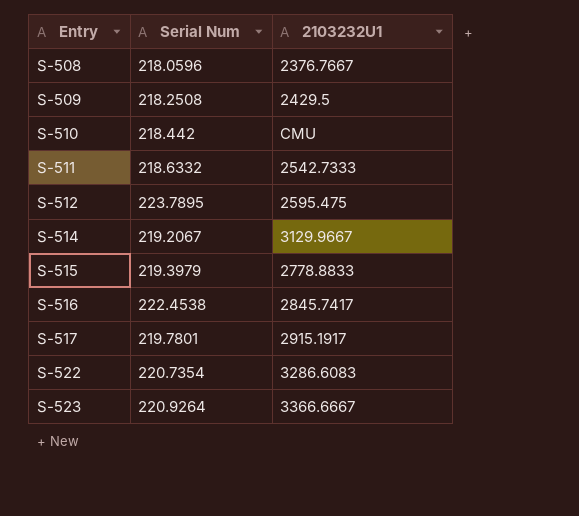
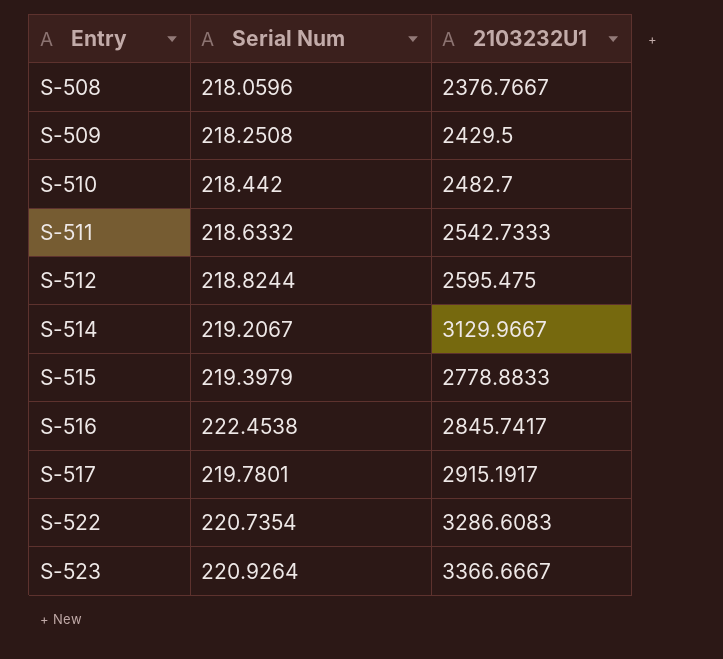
S-510 | 2103232U1: CMU -> 2482.7
S-512 | Serial Num: 223.7895 -> 218.8244

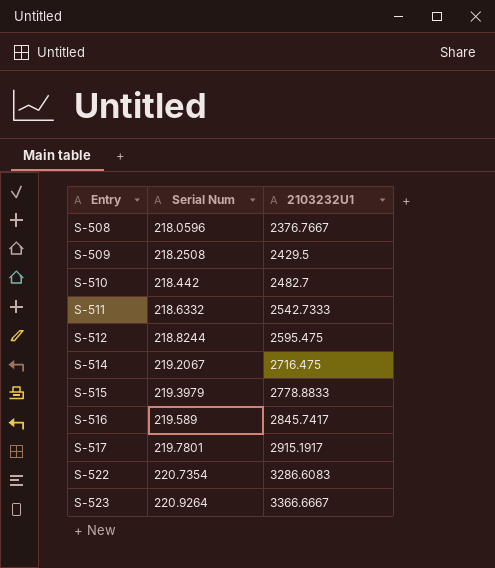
S-514 | 2103232U1: 3129.9667 -> 2716.475
S-516 | Serial Num: 222.4538 -> 219.589

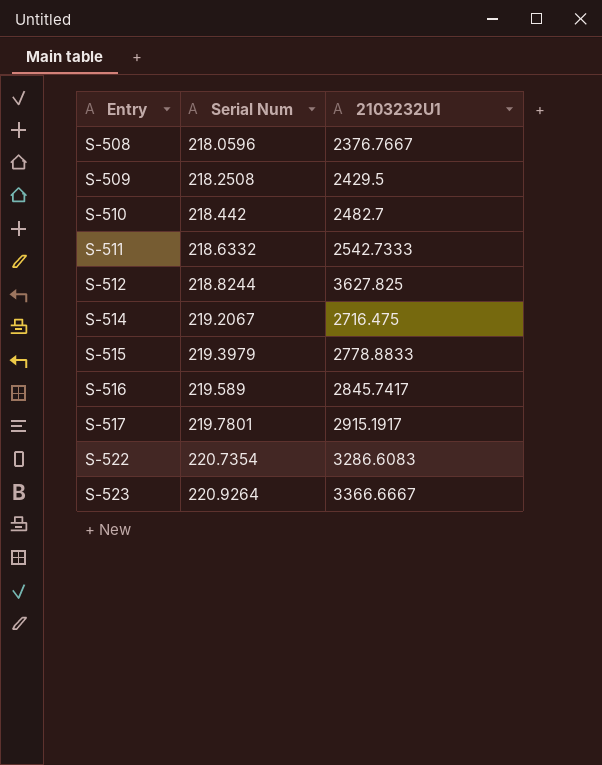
S-512 | 2103232U1: 2595.475 -> 3627.825

